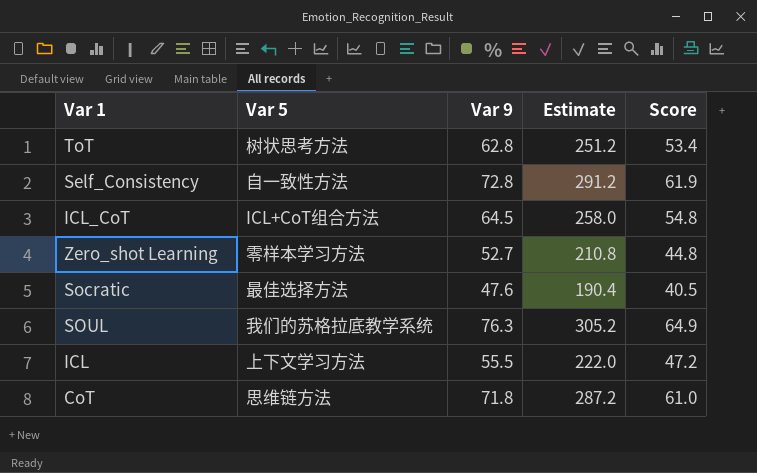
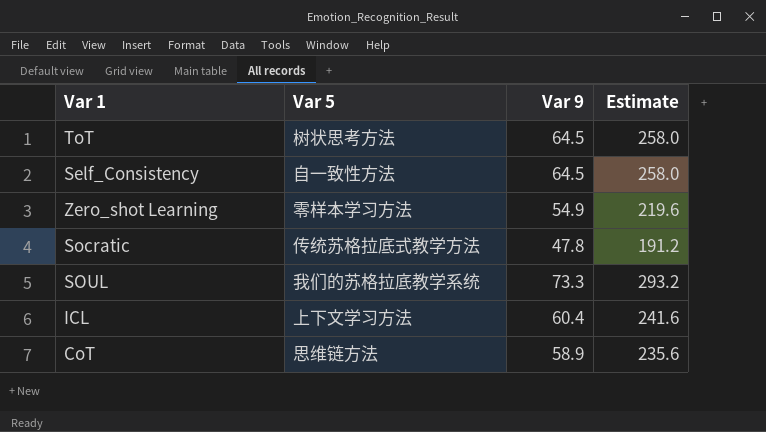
column Score | formula: [Var 9] * 0.85 -> none
row ICL_CoT: ICL+CoT组合方法 | 64.5 | 258.0 | 54.8 -> none
ToT | Var 9: 62.8 -> 64.5
ToT | Estimate: 251.2 -> 258.0
Self_Consistency | Var 9: 72.8 -> 64.5
Self_Consistency | Estimate: 291.2 -> 258.0
Zero_shot Learning | Var 9: 52.7 -> 54.9
Zero_shot Learning | Estimate: 210.8 -> 219.6
Socratic | Var 5: 最佳选择方法 -> 传统苏格拉底式教学方法
Socratic | Var 9: 47.6 -> 47.8
Socratic | Estimate: 190.4 -> 191.2
SOUL | Var 9: 76.3 -> 73.3
SOUL | Estimate: 305.2 -> 293.2
ICL | Var 9: 55.5 -> 60.4
ICL | Estimate: 222.0 -> 241.6
CoT | Var 9: 71.8 -> 58.9
CoT | Estimate: 287.2 -> 235.6

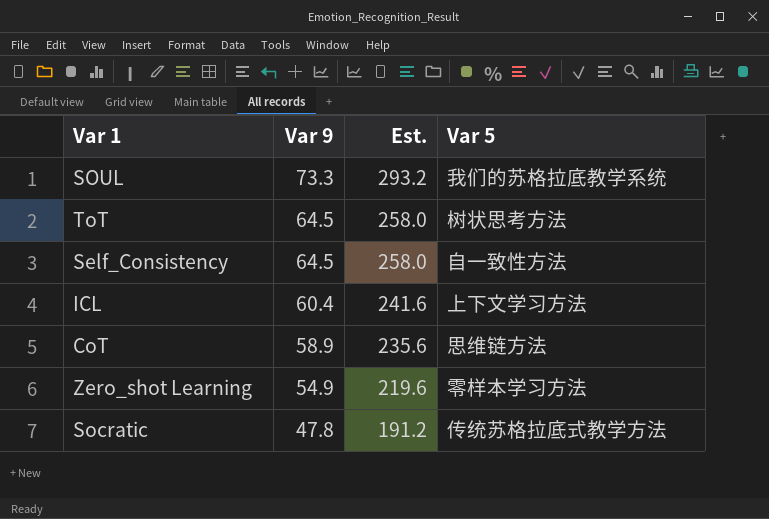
row order: none -> Var 9 descending
column name: Estimate -> Est.
column Var 5 | position: 2 -> 4

